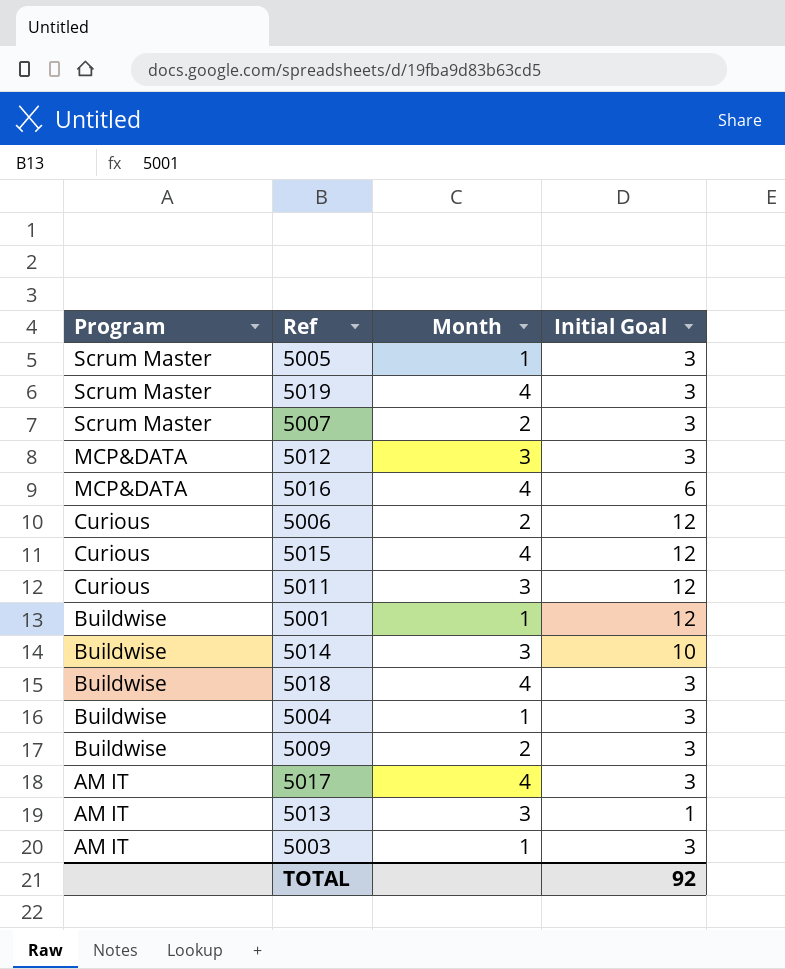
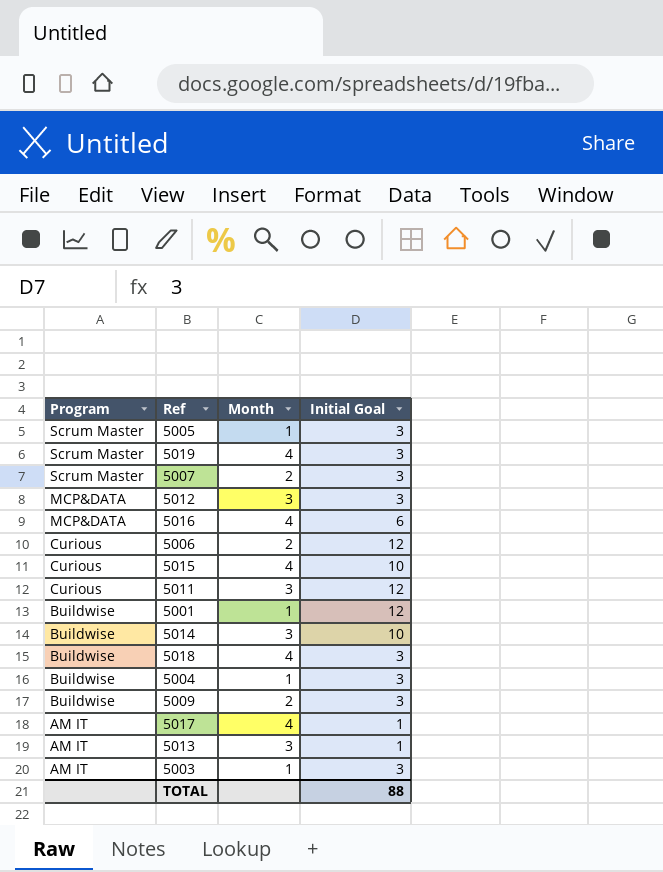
5015 | Initial Goal: 12 -> 10
5017 | Initial Goal: 3 -> 1
TOTAL | Initial Goal: 92 -> 88

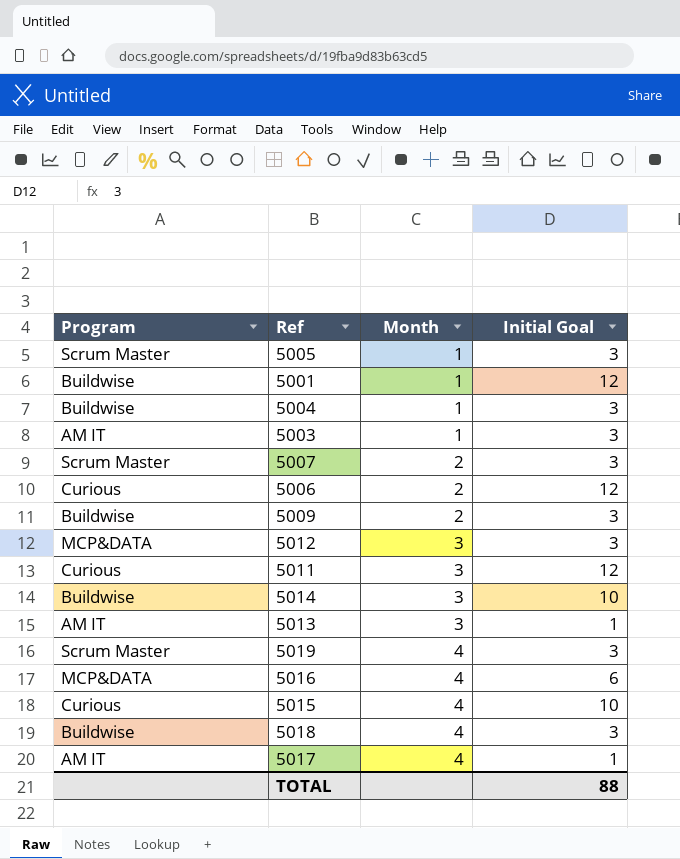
row order: Program descending -> Month ascending

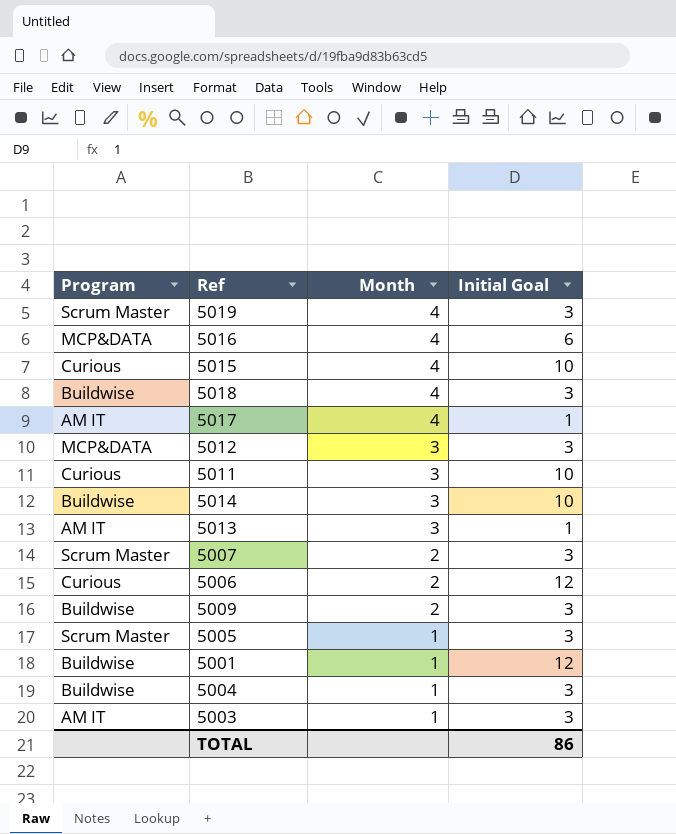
row order: Month ascending -> Month descending
5011 | Initial Goal: 12 -> 10
TOTAL | Initial Goal: 88 -> 86

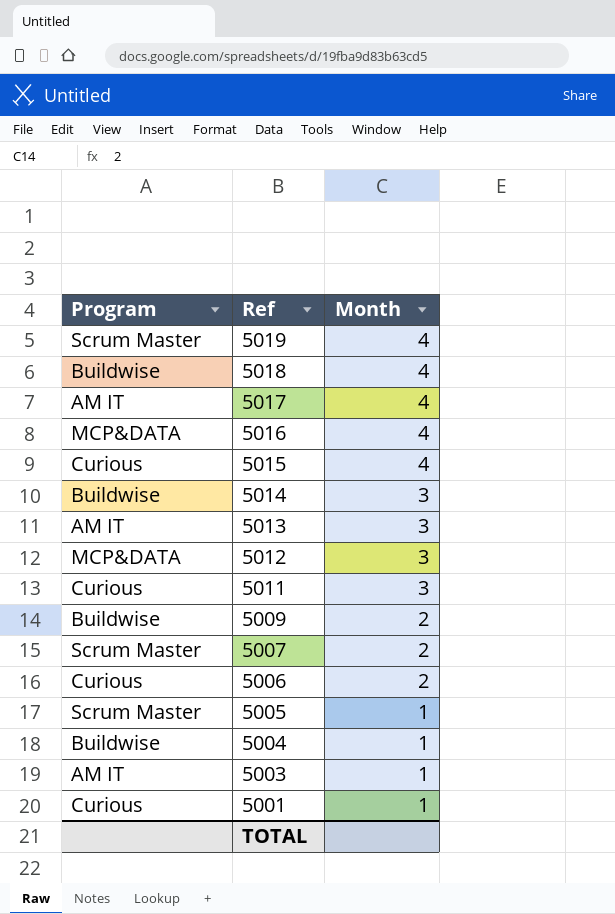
row order: Month descending -> Ref descending
column Initial Goal | position: 4 -> none
5001 | Program: Buildwise -> Curious

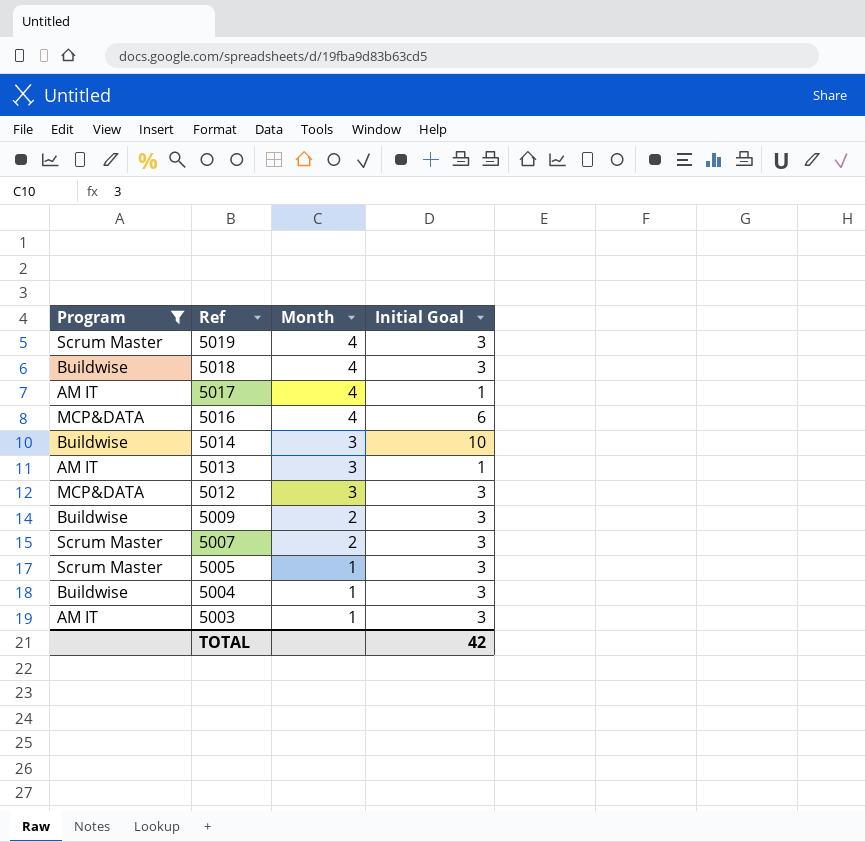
filter: none -> Program != Curious
column Initial Goal | position: none -> 4

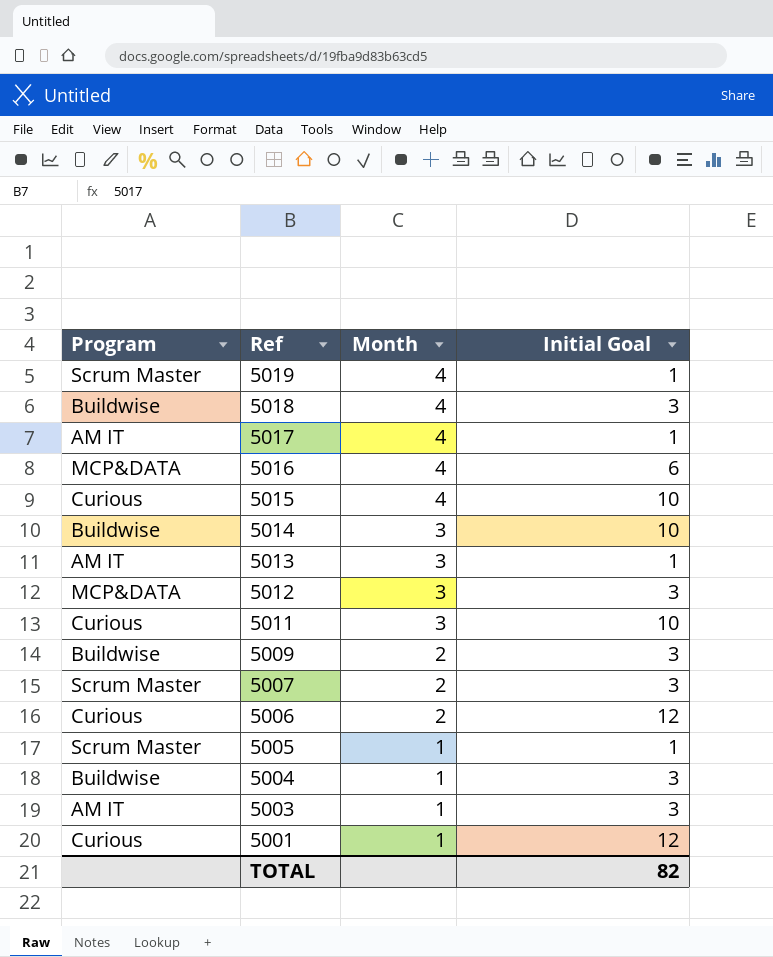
filter: Program != Curious -> none
5019 | Initial Goal: 3 -> 1
5005 | Initial Goal: 3 -> 1
TOTAL | Initial Goal: 42 -> 82

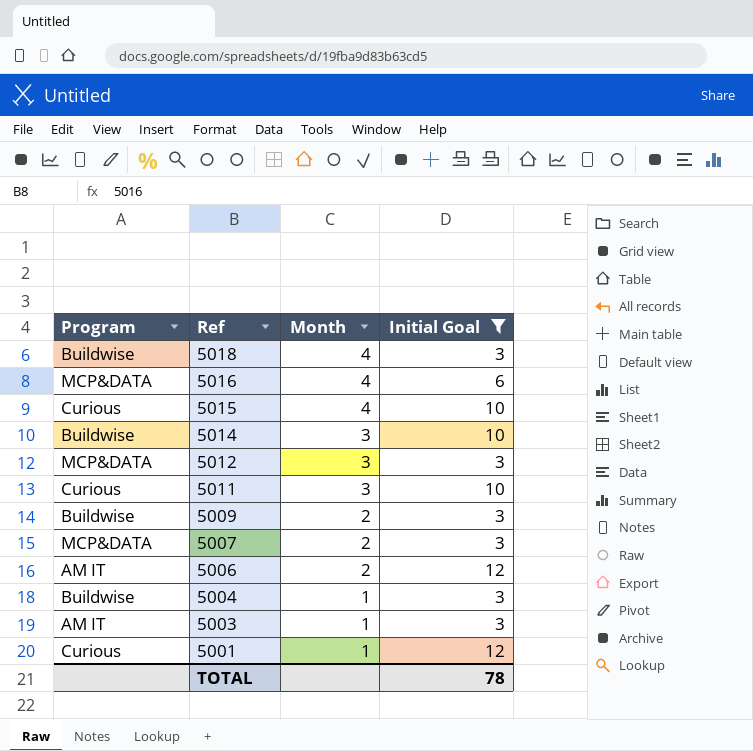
filter: none -> Initial Goal != 1
5007 | Program: Scrum Master -> MCP&DATA
5006 | Program: Curious -> AM IT
TOTAL | Initial Goal: 82 -> 78

